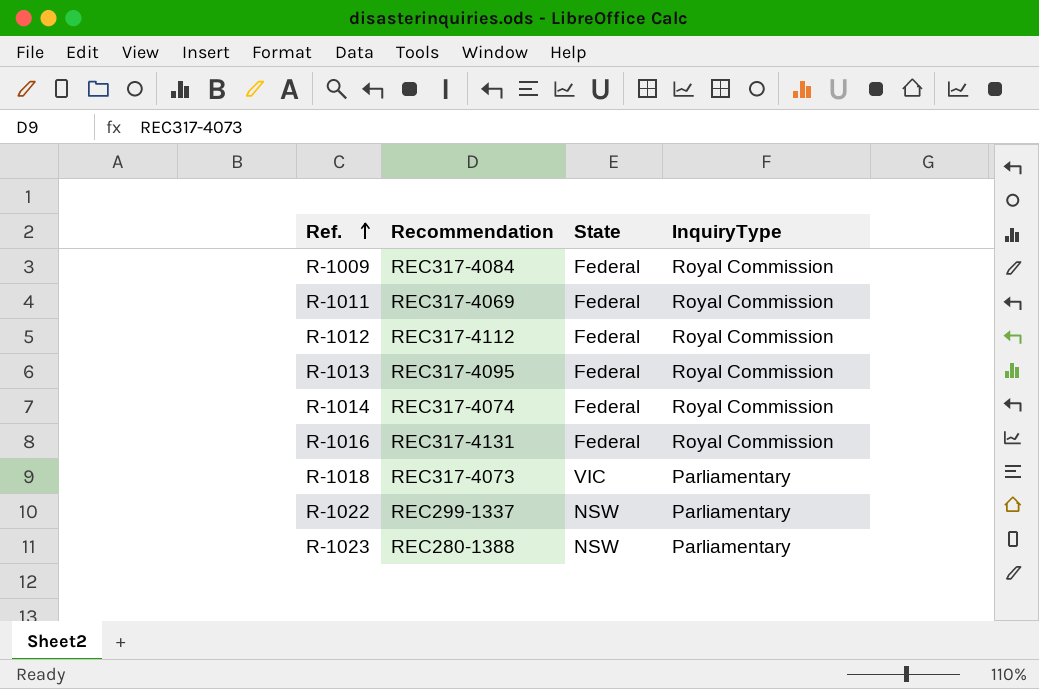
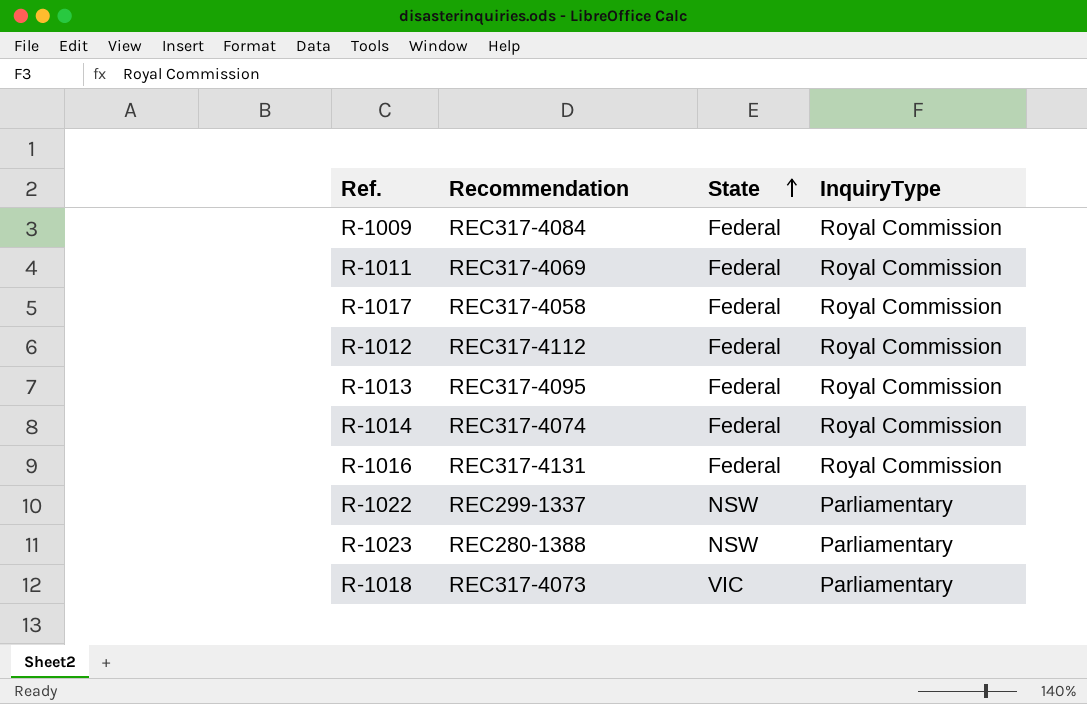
row order: Ref. ascending -> State ascending
row R-1017: none -> REC317-4058 | Federal | Royal Commission

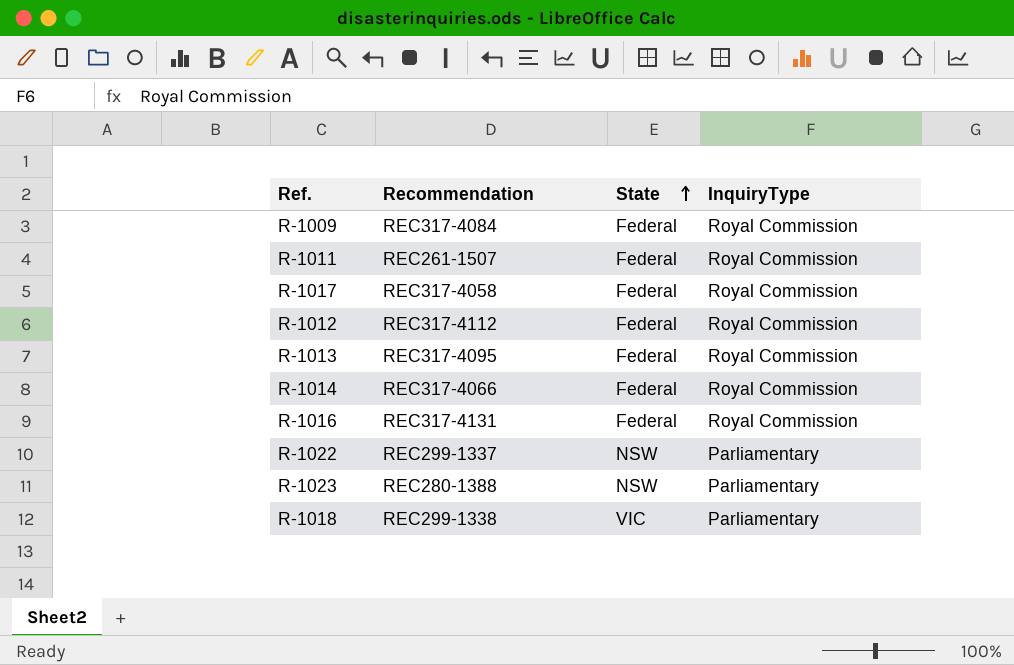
R-1011 | Recommendation: REC317-4069 -> REC261-1507
R-1014 | Recommendation: REC317-4074 -> REC317-4066
R-1018 | Recommendation: REC317-4073 -> REC299-1338

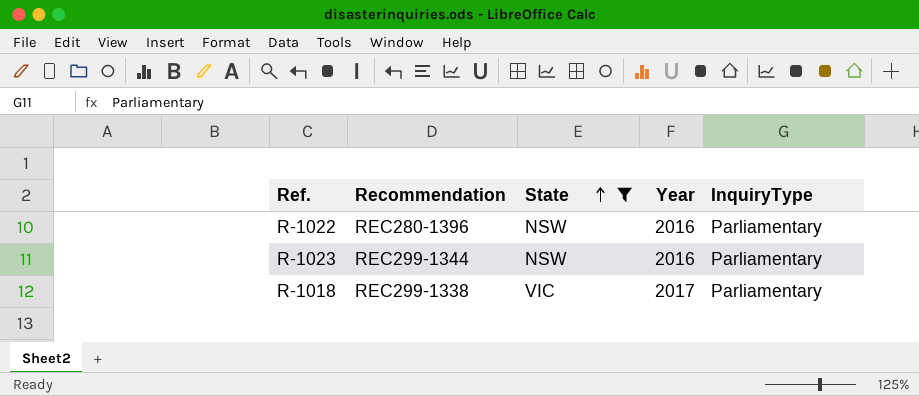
filter: none -> State != Federal
column Year | position: none -> 4
R-1022 | Recommendation: REC299-1337 -> REC280-1396
R-1023 | Recommendation: REC280-1388 -> REC299-1344

